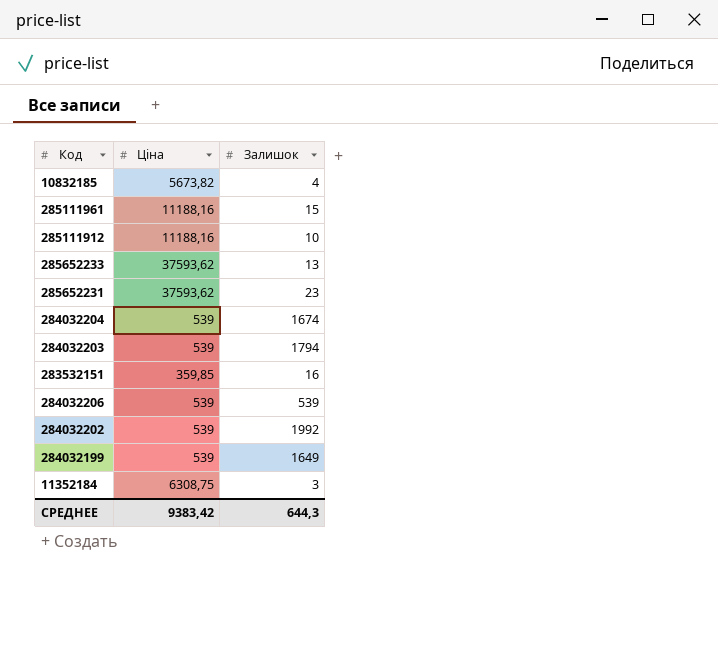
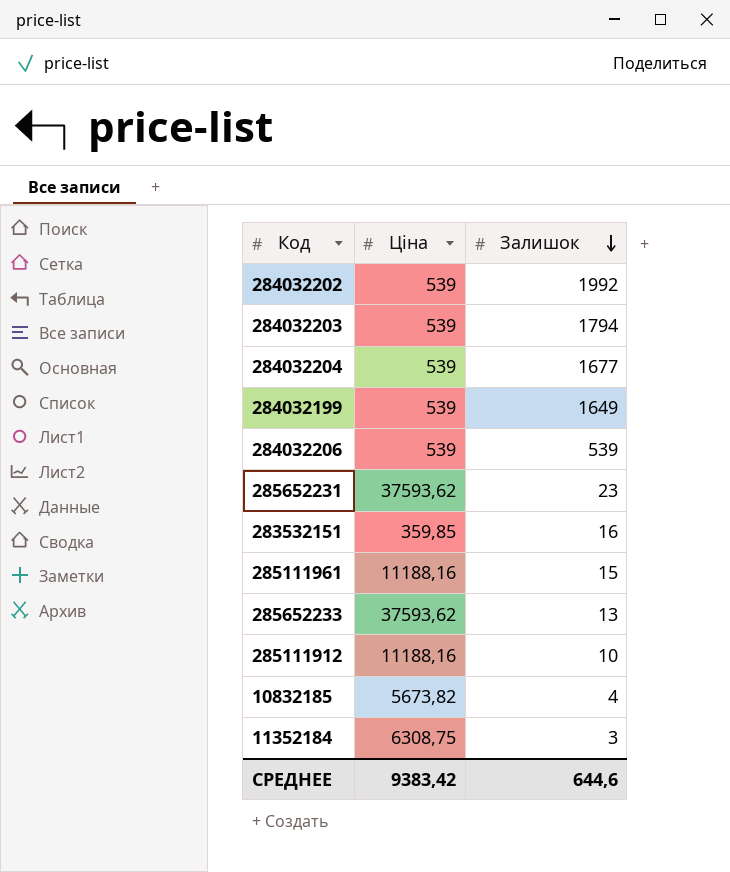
row order: none -> Залишок descending
284032204 | Залишок: 1674 -> 1677
СРЕДНЕЕ | Залишок: 644,3 -> 644,6

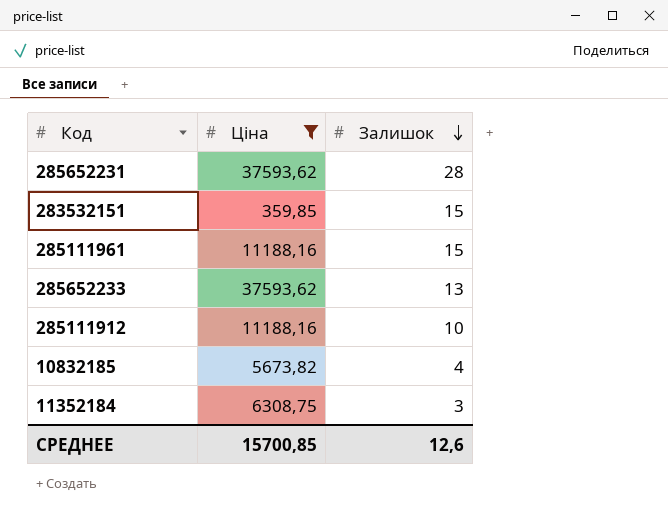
filter: none -> Ціна != 539
285652231 | Залишок: 23 -> 28
283532151 | Залишок: 16 -> 15
СРЕДНЕЕ | Ціна: 9383,42 -> 15700,85
СРЕДНЕЕ | Залишок: 644,6 -> 12,6

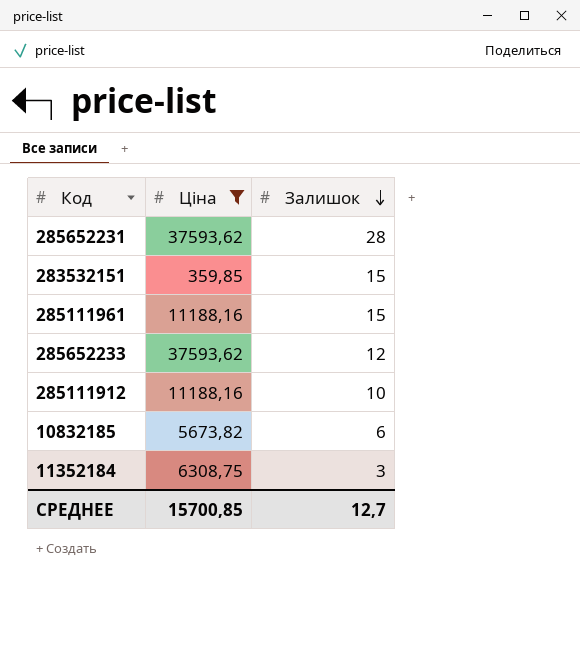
285652233 | Залишок: 13 -> 12
10832185 | Залишок: 4 -> 6
СРЕДНЕЕ | Залишок: 12,6 -> 12,7

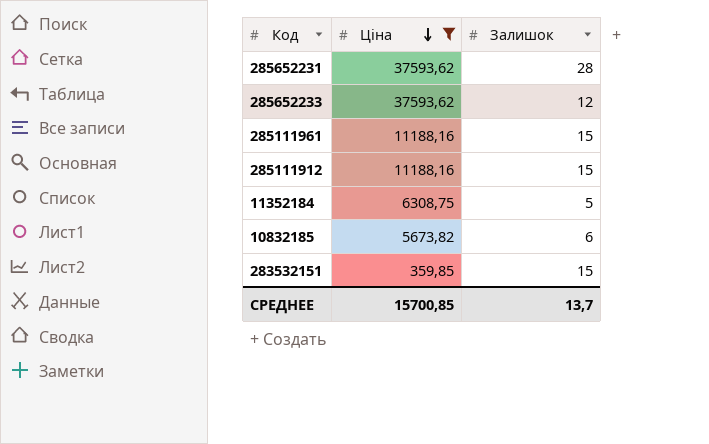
row order: Залишок descending -> Ціна descending
285111912 | Залишок: 10 -> 15
11352184 | Залишок: 3 -> 5
СРЕДНЕЕ | Залишок: 12,7 -> 13,7

